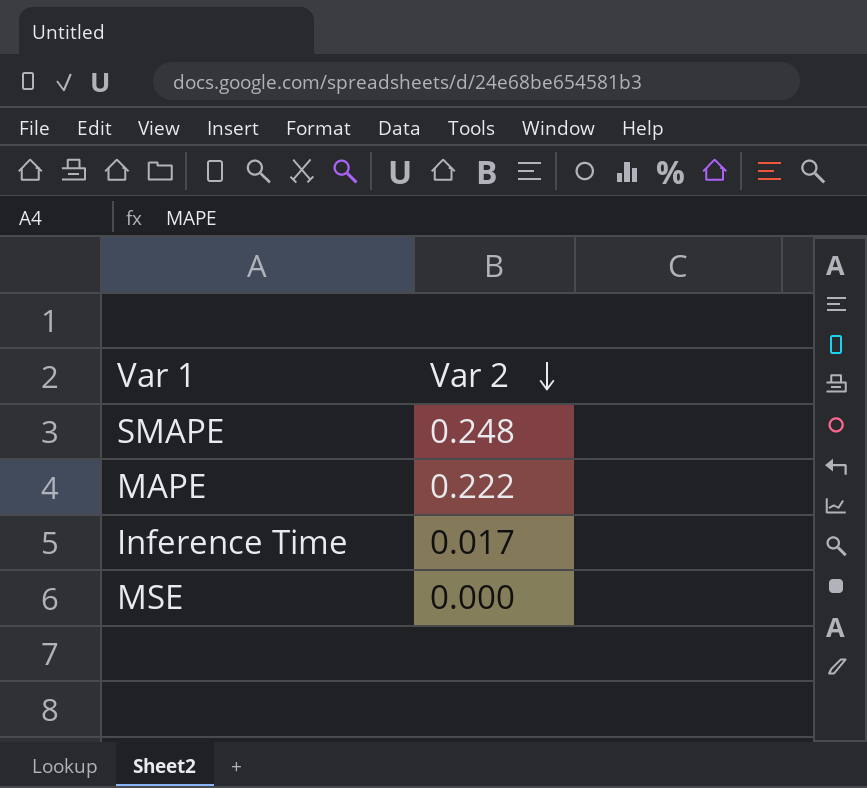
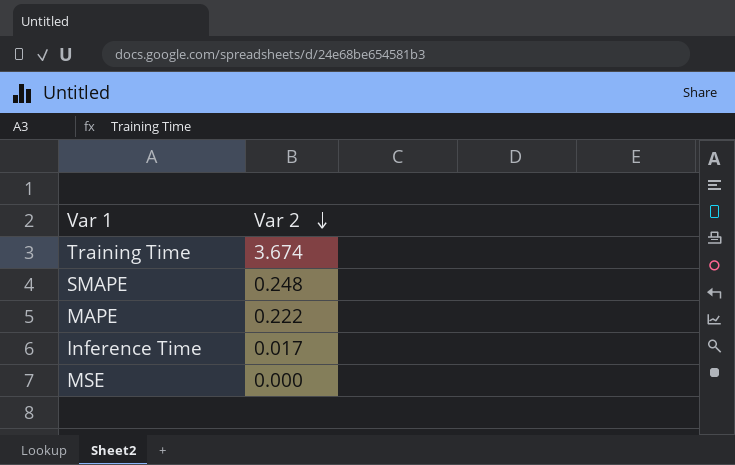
row Training Time: none -> 3.674

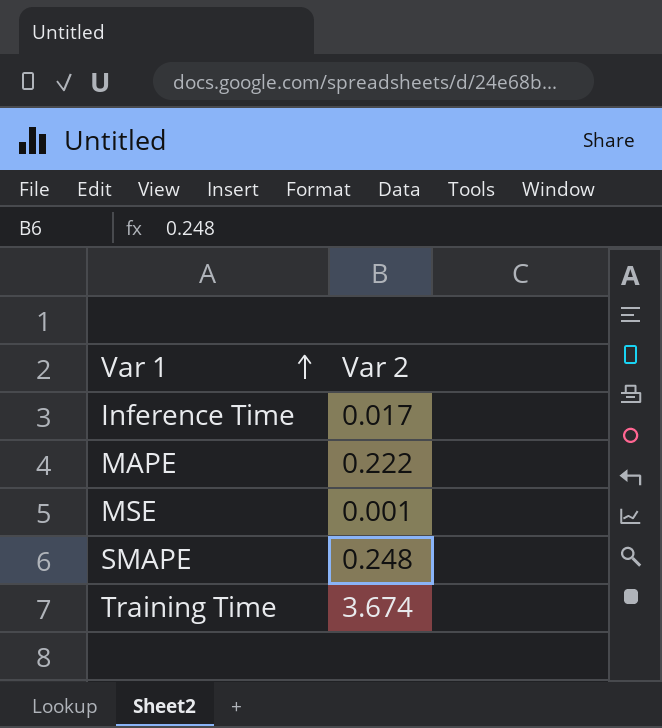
row order: Var 2 descending -> Var 1 ascending
MSE | Var 2: 0.000 -> 0.001

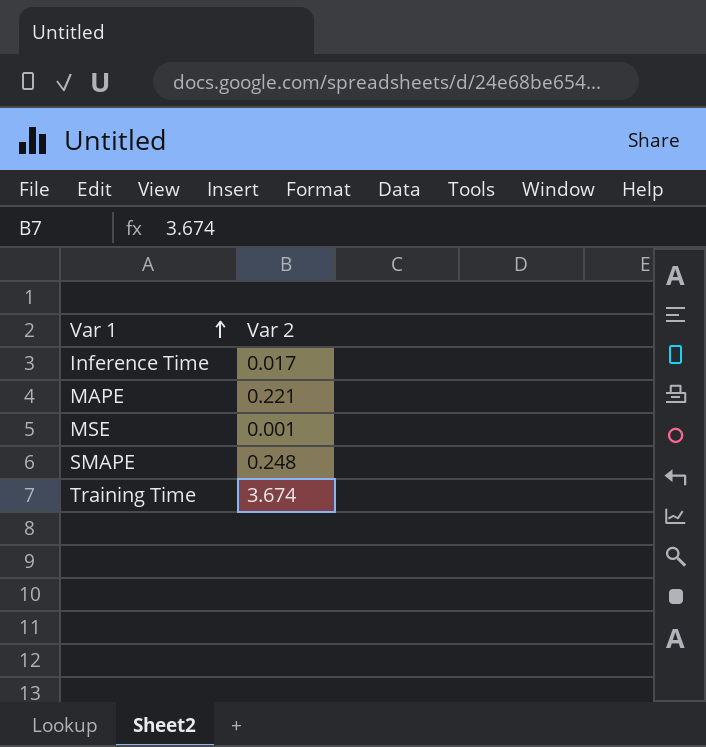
MAPE | Var 2: 0.222 -> 0.221

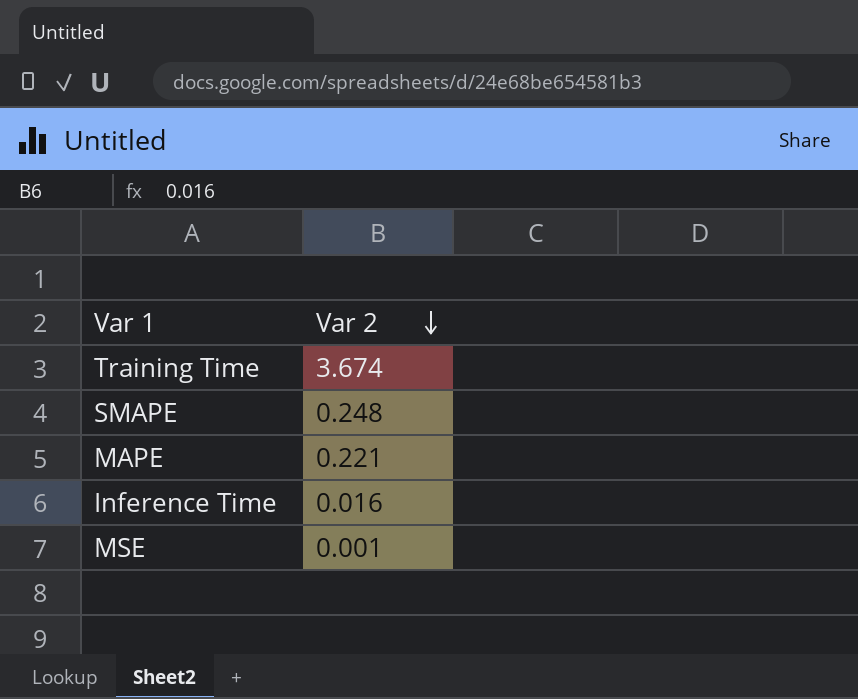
row order: Var 1 ascending -> Var 2 descending
Inference Time | Var 2: 0.017 -> 0.016

